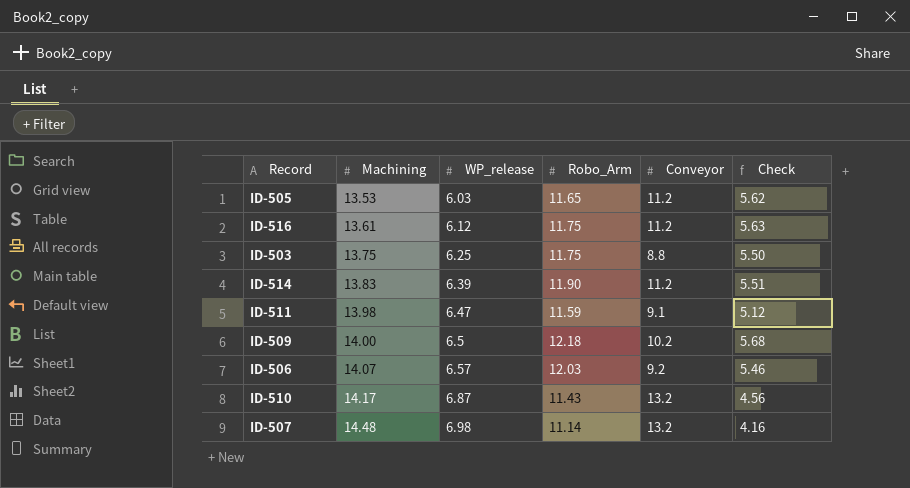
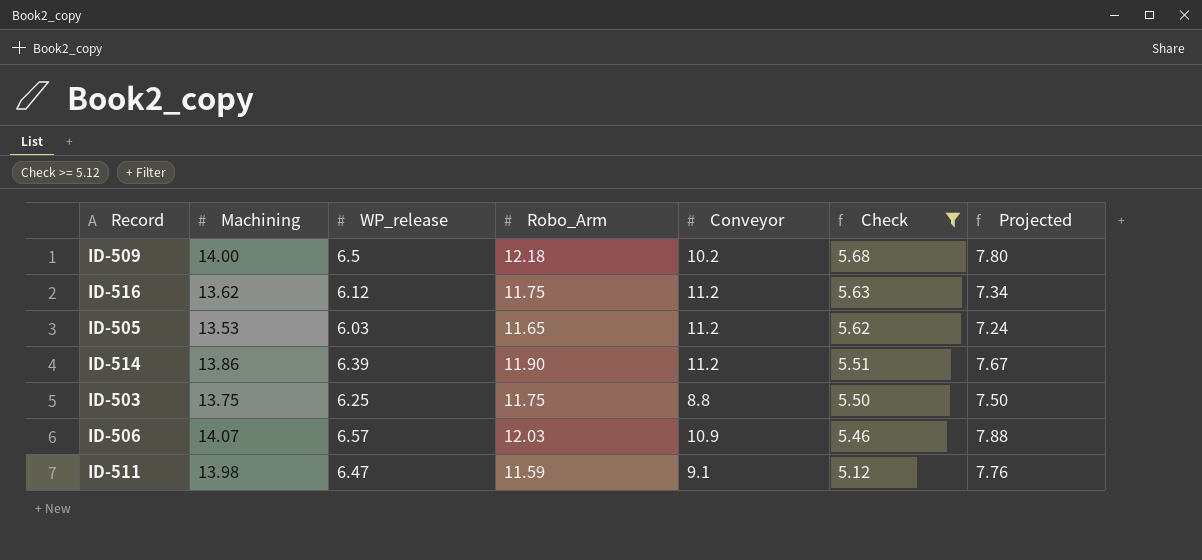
filter: none -> Check >= 5.12
row order: Machining ascending -> Check descending
column Projected | formula: none -> [WP_release] * 1.2
ID-516 | Machining: 13.61 -> 13.62
ID-514 | Machining: 13.83 -> 13.86
ID-506 | Conveyor: 9.2 -> 10.9

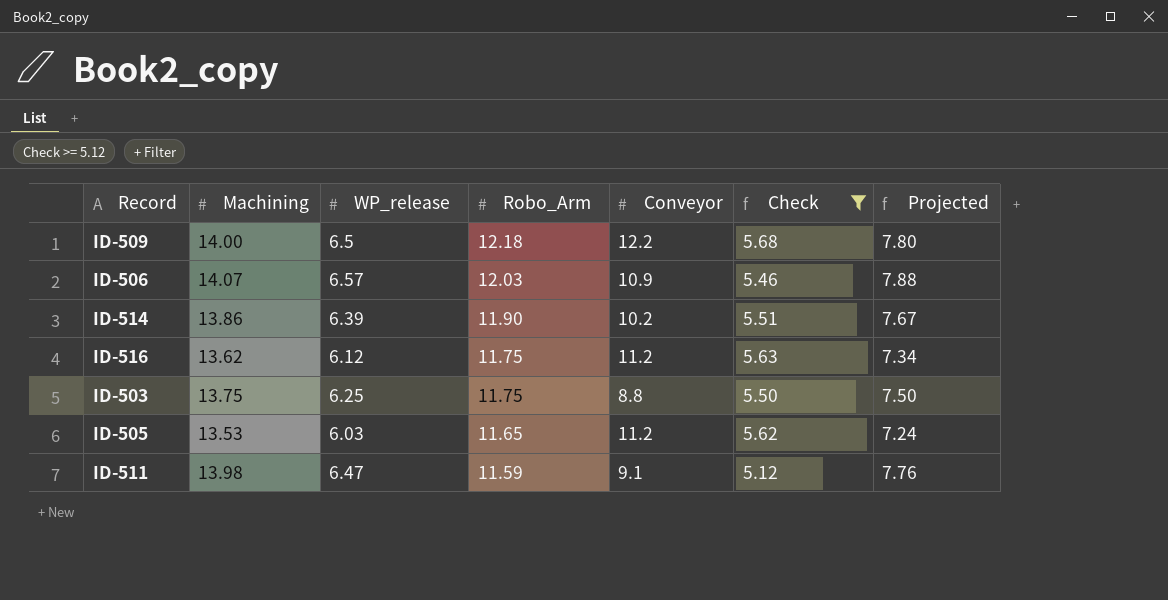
row order: Check descending -> Robo_Arm descending
ID-509 | Conveyor: 10.2 -> 12.2
ID-514 | Conveyor: 11.2 -> 10.2

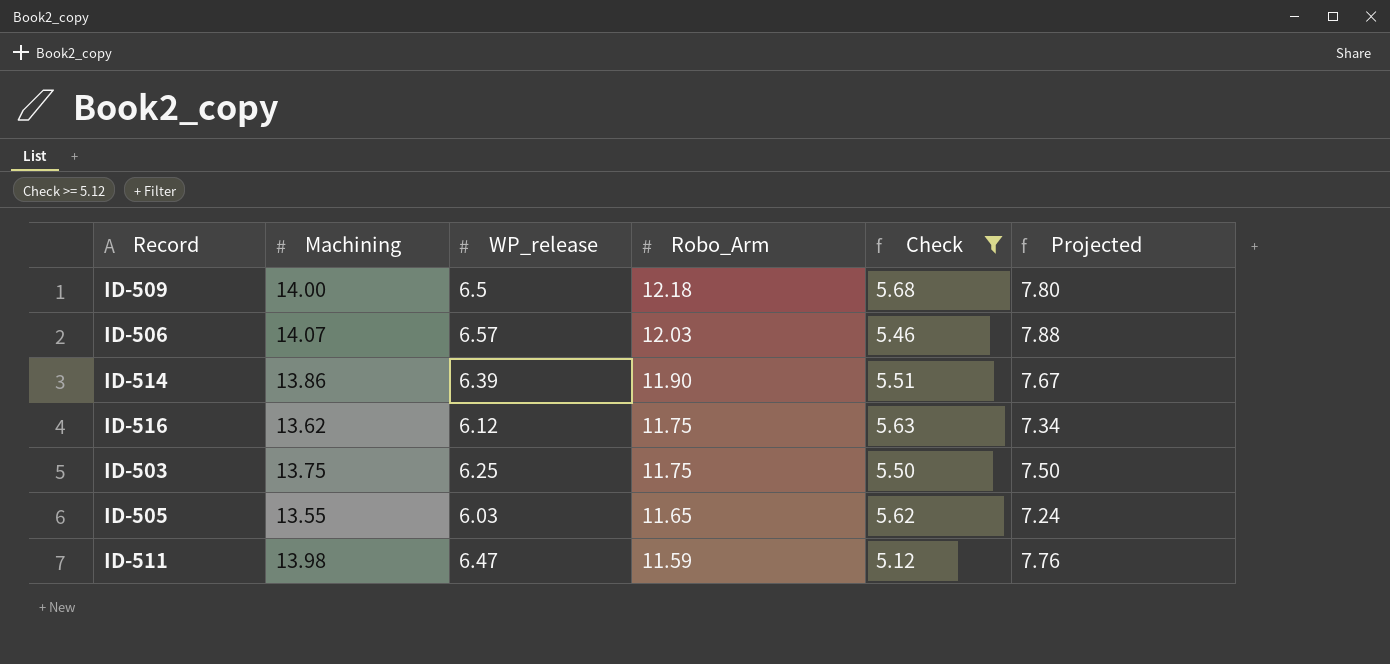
column Conveyor | position: 5 -> none
ID-505 | Machining: 13.53 -> 13.55

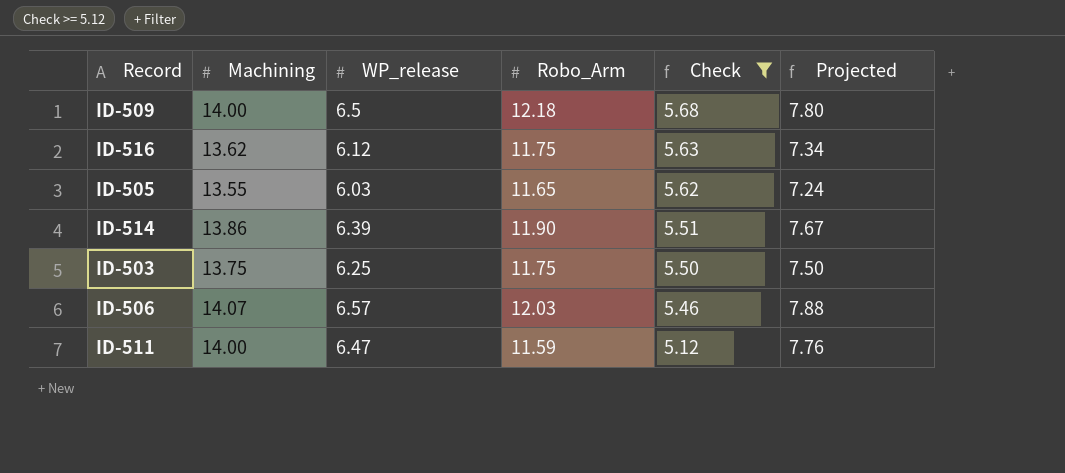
row order: Robo_Arm descending -> Check descending
ID-511 | Machining: 13.98 -> 14.00

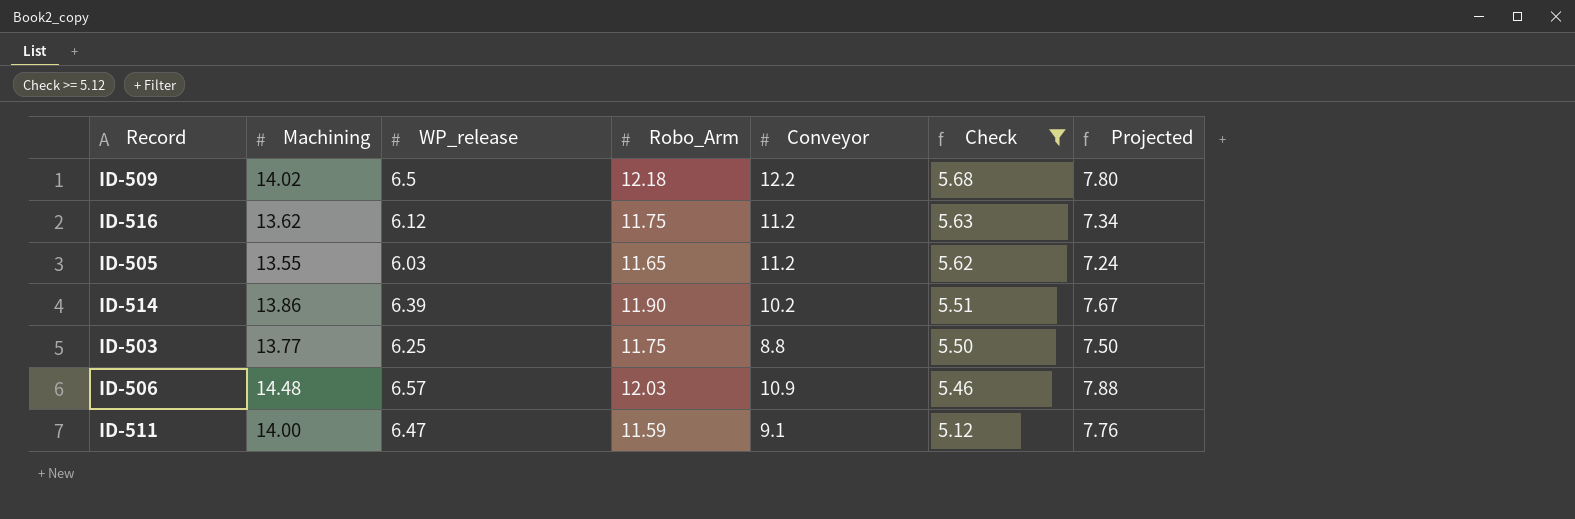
column Conveyor | position: none -> 5
ID-509 | Machining: 14.00 -> 14.02
ID-503 | Machining: 13.75 -> 13.77
ID-506 | Machining: 14.07 -> 14.48

